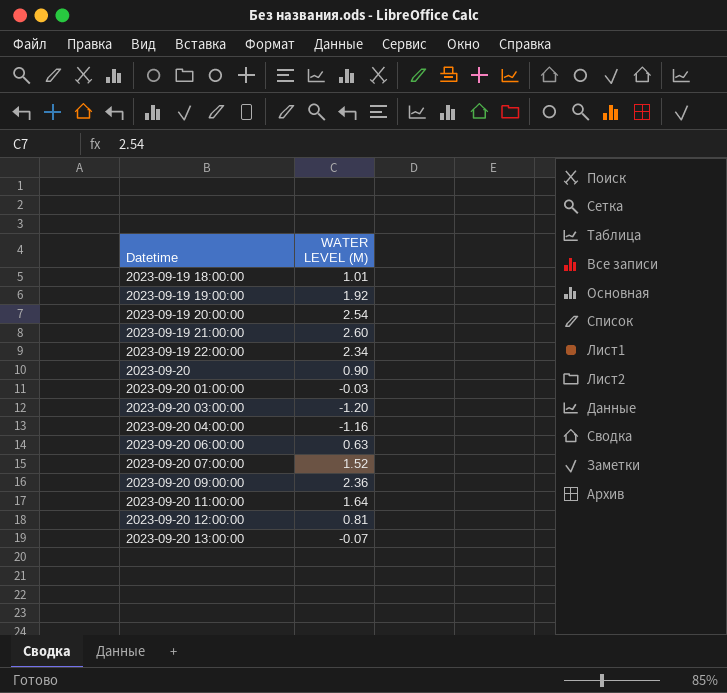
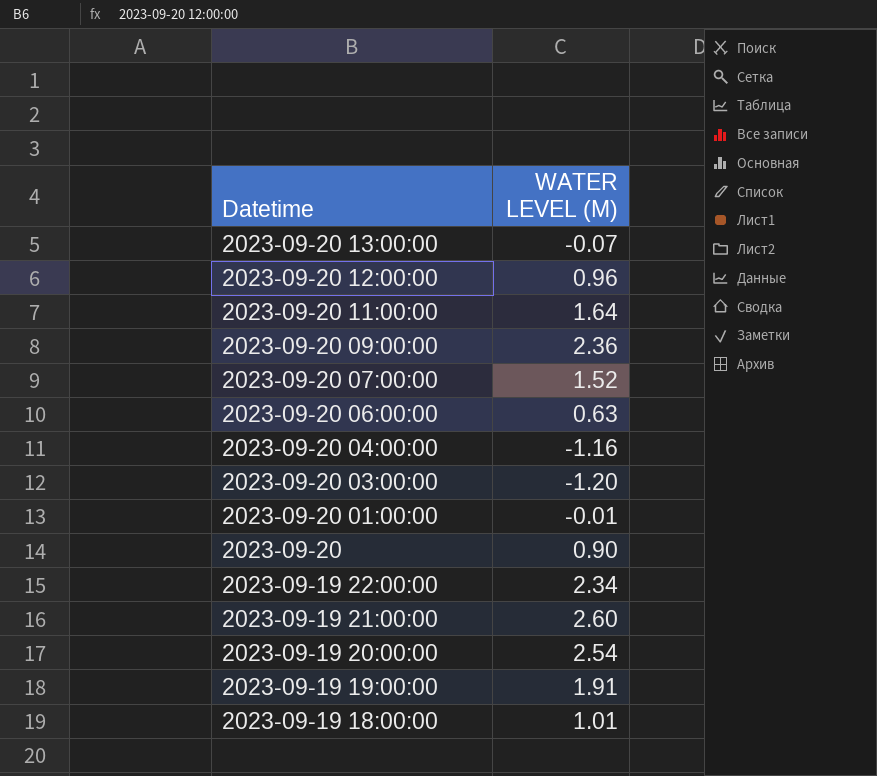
row order: Datetime ascending -> Datetime descending
2023-09-20 12:00:00 | WATER LEVEL (M): 0.81 -> 0.96
2023-09-20 01:00:00 | WATER LEVEL (M): -0.03 -> -0.01
2023-09-19 19:00:00 | WATER LEVEL (M): 1.92 -> 1.91

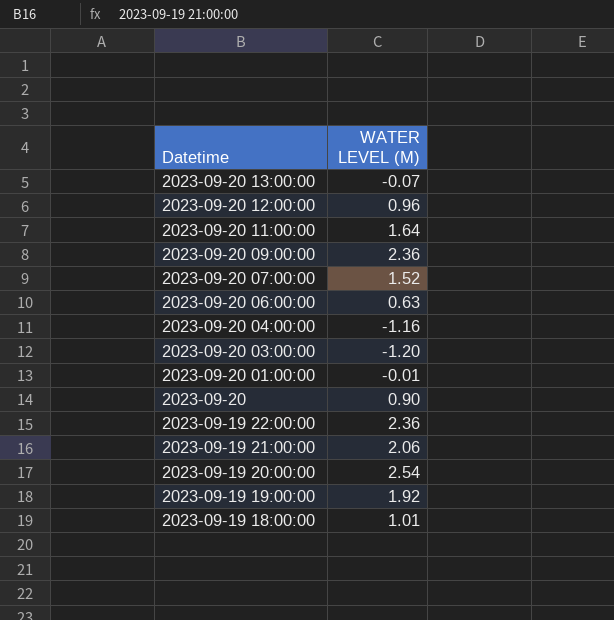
2023-09-19 22:00:00 | WATER LEVEL (M): 2.34 -> 2.36
2023-09-19 21:00:00 | WATER LEVEL (M): 2.60 -> 2.06
2023-09-19 19:00:00 | WATER LEVEL (M): 1.91 -> 1.92

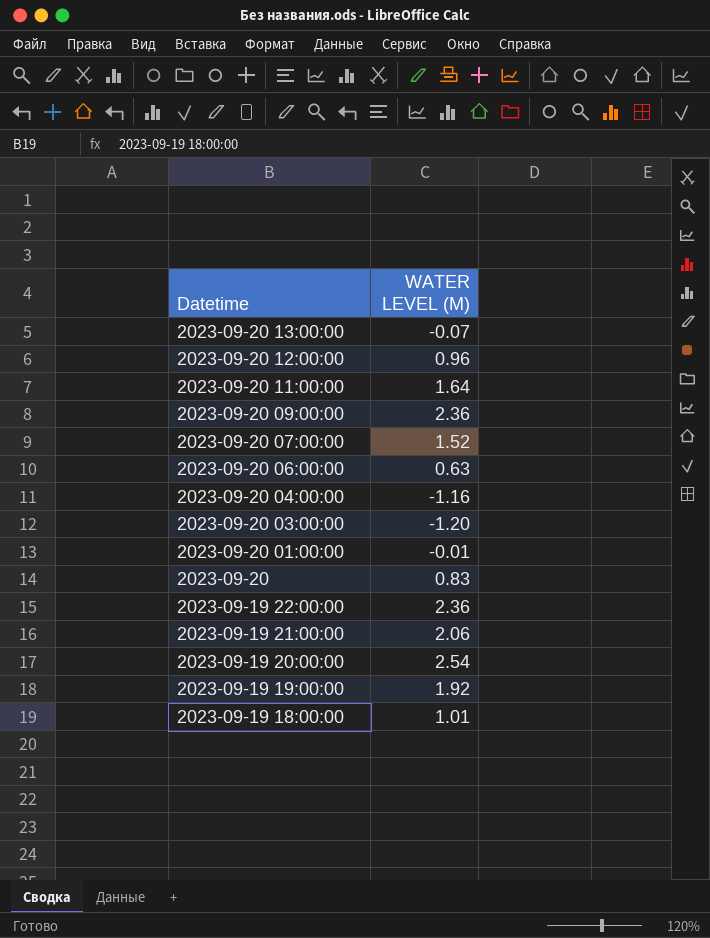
2023-09-20 | WATER LEVEL (M): 0.90 -> 0.83

